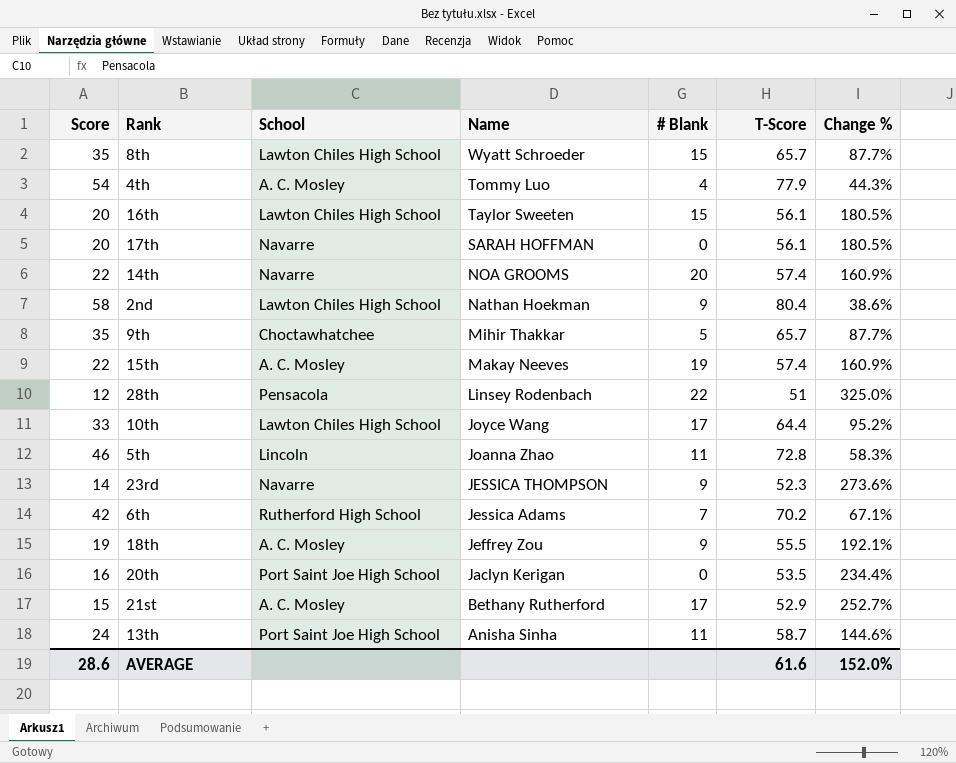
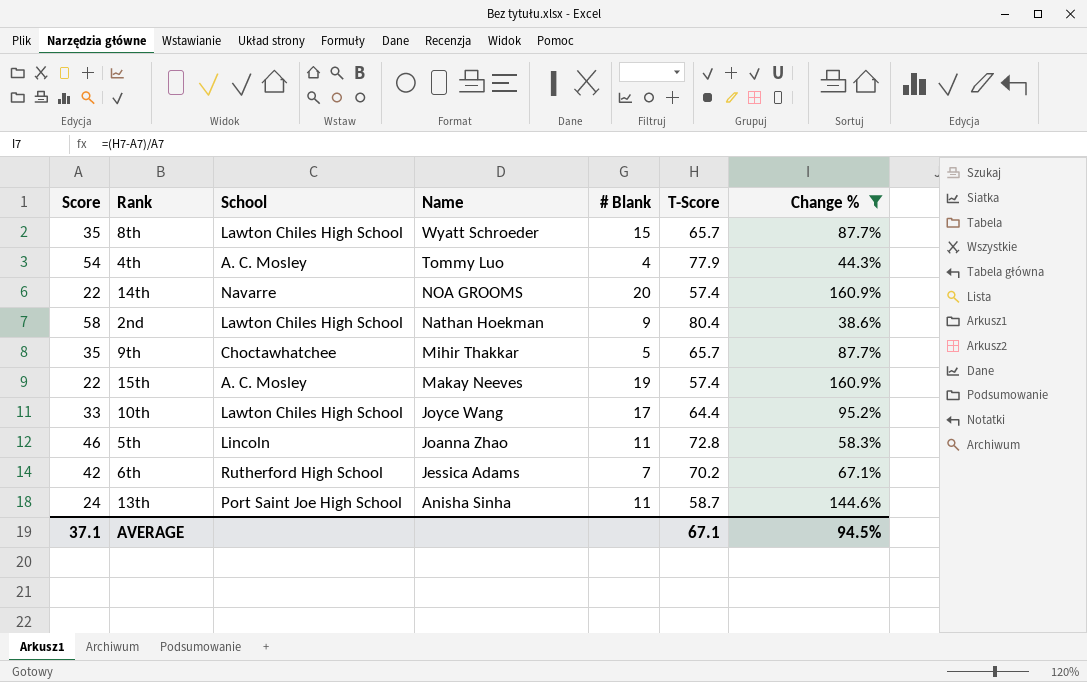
filter: none -> Change % <= 160.9%
AVERAGE | Score: 28.6 -> 37.1
AVERAGE | T-Score: 61.6 -> 67.1
AVERAGE | Change %: 152.0% -> 94.5%

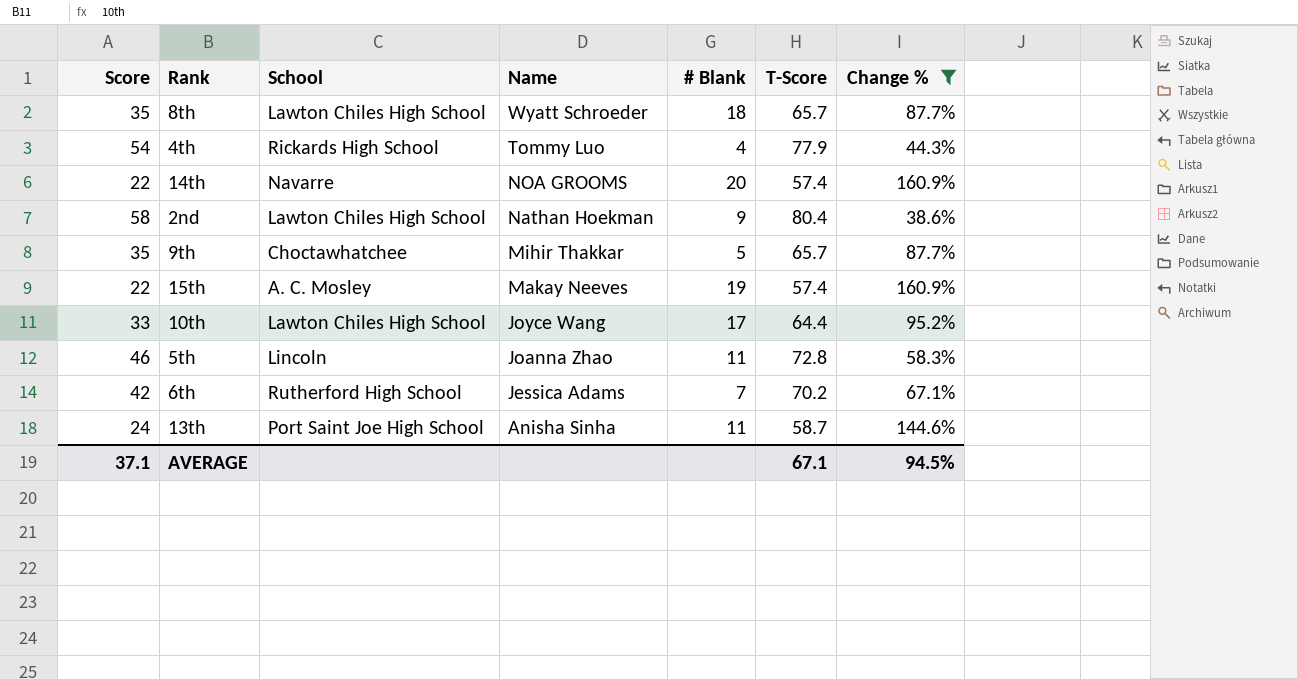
8th | # Blank: 15 -> 18
4th | School: A. C. Mosley -> Rickards High School

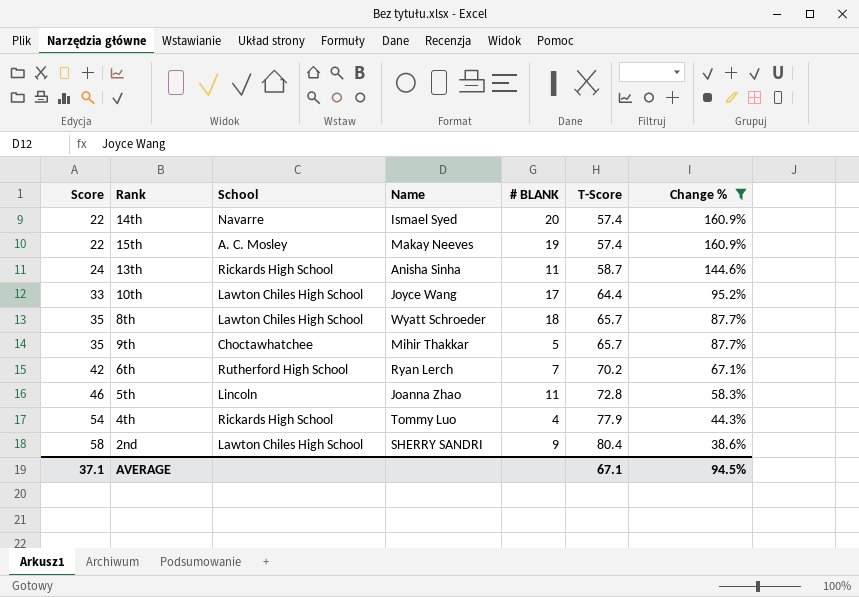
row order: Name descending -> Score ascending
column name: # Blank -> # BLANK
14th | Name: NOA GROOMS -> Ismael Syed
13th | School: Port Saint Joe High School -> Rickards High School
6th | Name: Jessica Adams -> Ryan Lerch
2nd | Name: Nathan Hoekman -> SHERRY SANDRI

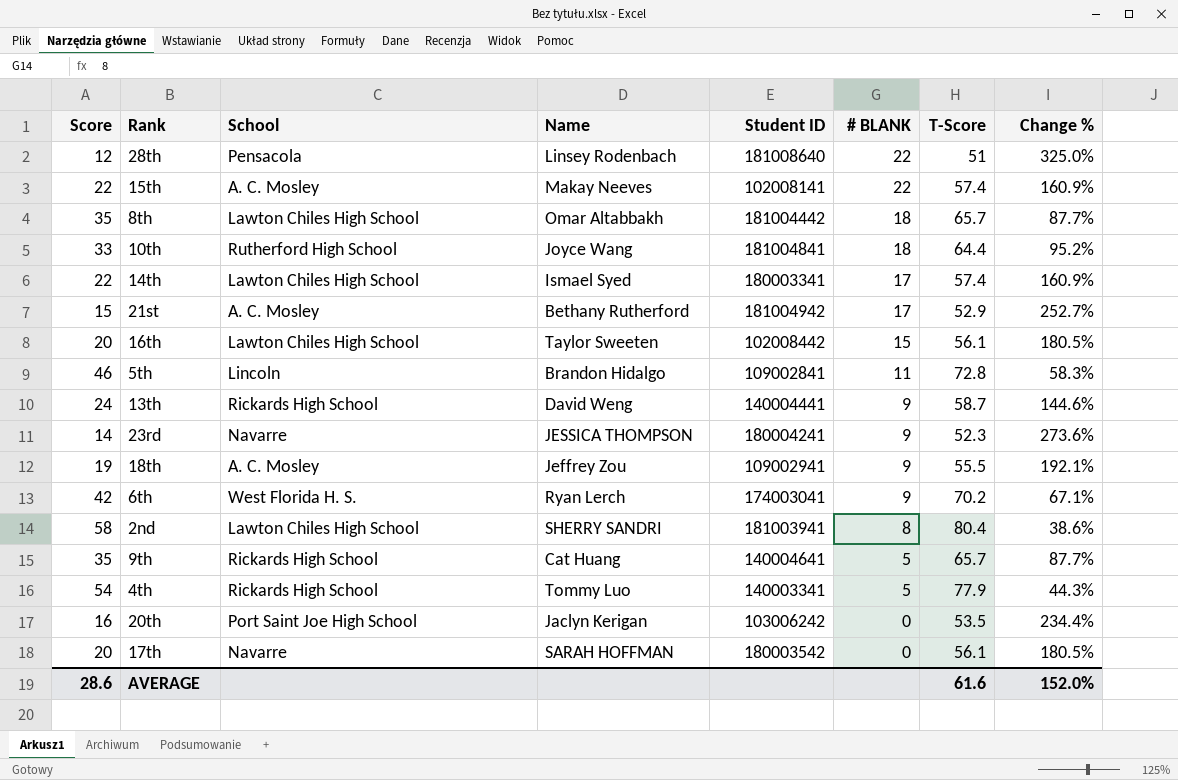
filter: Change % <= 160.9% -> none
row order: Score ascending -> # BLANK descending
column Student ID | position: none -> 5
15th | # BLANK: 19 -> 22
8th | Name: Wyatt Schroeder -> Omar Altabbakh
10th | School: Lawton Chiles High School -> Rutherford High School
10th | # BLANK: 17 -> 18
14th | School: Navarre -> Lawton Chiles High School
14th | # BLANK: 20 -> 17
5th | Name: Joanna Zhao -> Brandon Hidalgo
13th | Name: Anisha Sinha -> David Weng
13th | # BLANK: 11 -> 9
6th | School: Rutherford High School -> West Florida H. S.
6th | # BLANK: 7 -> 9
2nd | # BLANK: 9 -> 8
9th | School: Choctawhatchee -> Rickards High School
9th | Name: Mihir Thakkar -> Cat Huang
4th | # BLANK: 4 -> 5
AVERAGE | Score: 37.1 -> 28.6
AVERAGE | T-Score: 67.1 -> 61.6
AVERAGE | Change %: 94.5% -> 152.0%

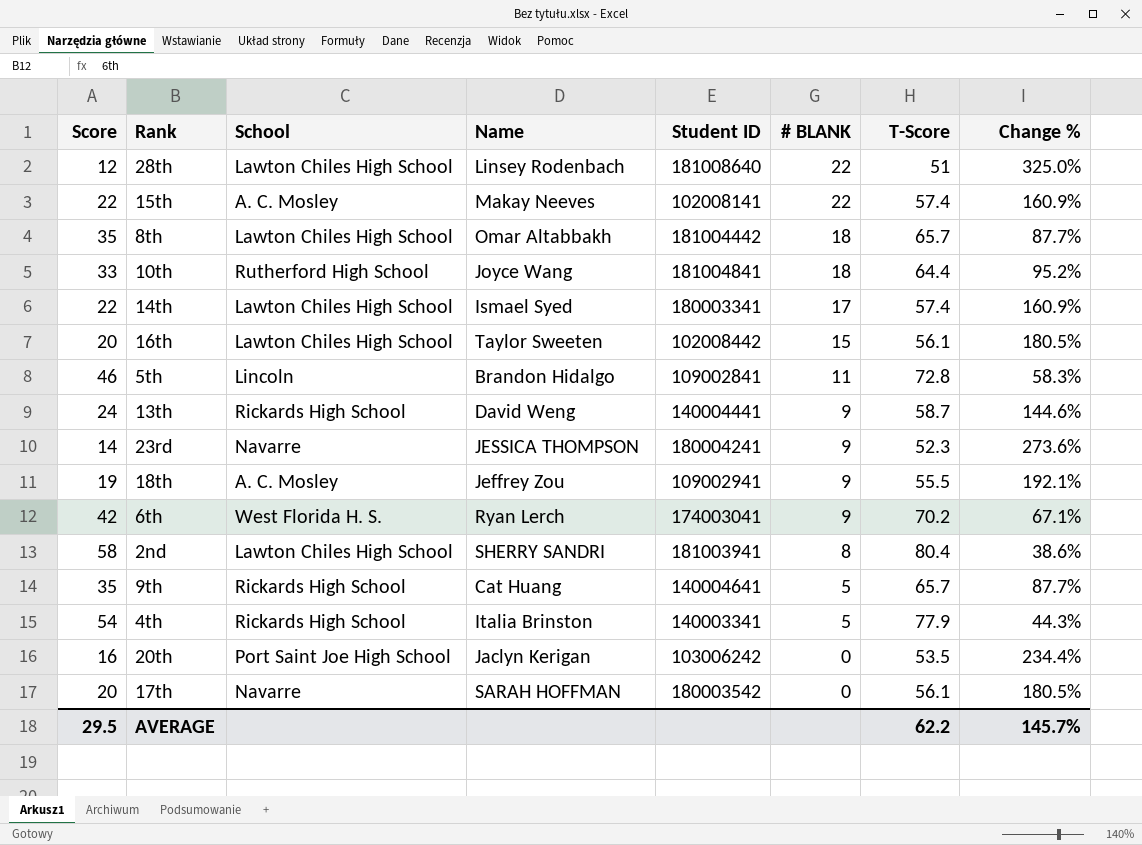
row 21st: 15 | A. C. Mosley | Bethany Rutherford | 181004942 | 17 | 52.9 | 252.7% -> none
28th | School: Pensacola -> Lawton Chiles High School
4th | Name: Tommy Luo -> Italia Brinston
AVERAGE | Score: 28.6 -> 29.5
AVERAGE | T-Score: 61.6 -> 62.2
AVERAGE | Change %: 152.0% -> 145.7%

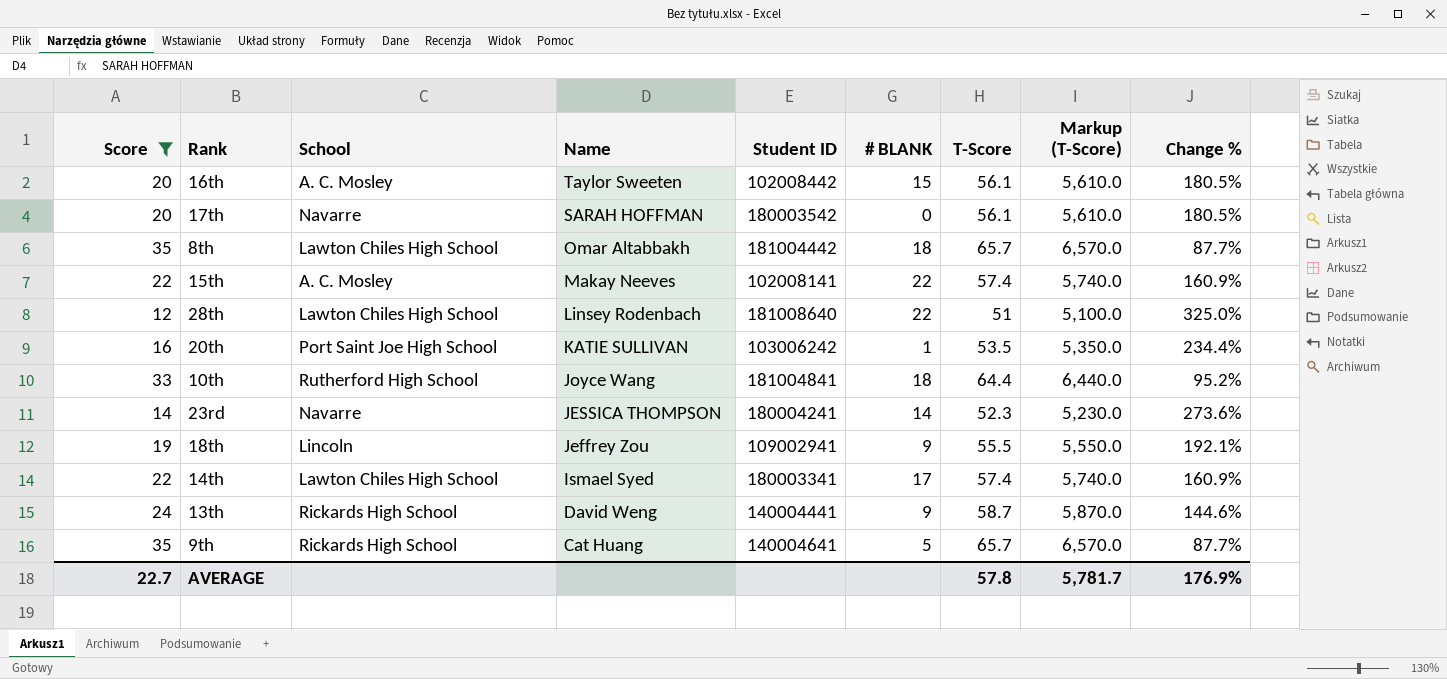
filter: none -> Score <= 35
row order: # BLANK descending -> Name descending
column Markup (T-Score) | formula: none -> [T-Score] * 100
16th | School: Lawton Chiles High School -> A. C. Mosley
20th | Name: Jaclyn Kerigan -> KATIE SULLIVAN
20th | # BLANK: 0 -> 1
23rd | # BLANK: 9 -> 14
18th | School: A. C. Mosley -> Lincoln
AVERAGE | Score: 29.5 -> 22.7
AVERAGE | T-Score: 62.2 -> 57.8
AVERAGE | Change %: 145.7% -> 176.9%

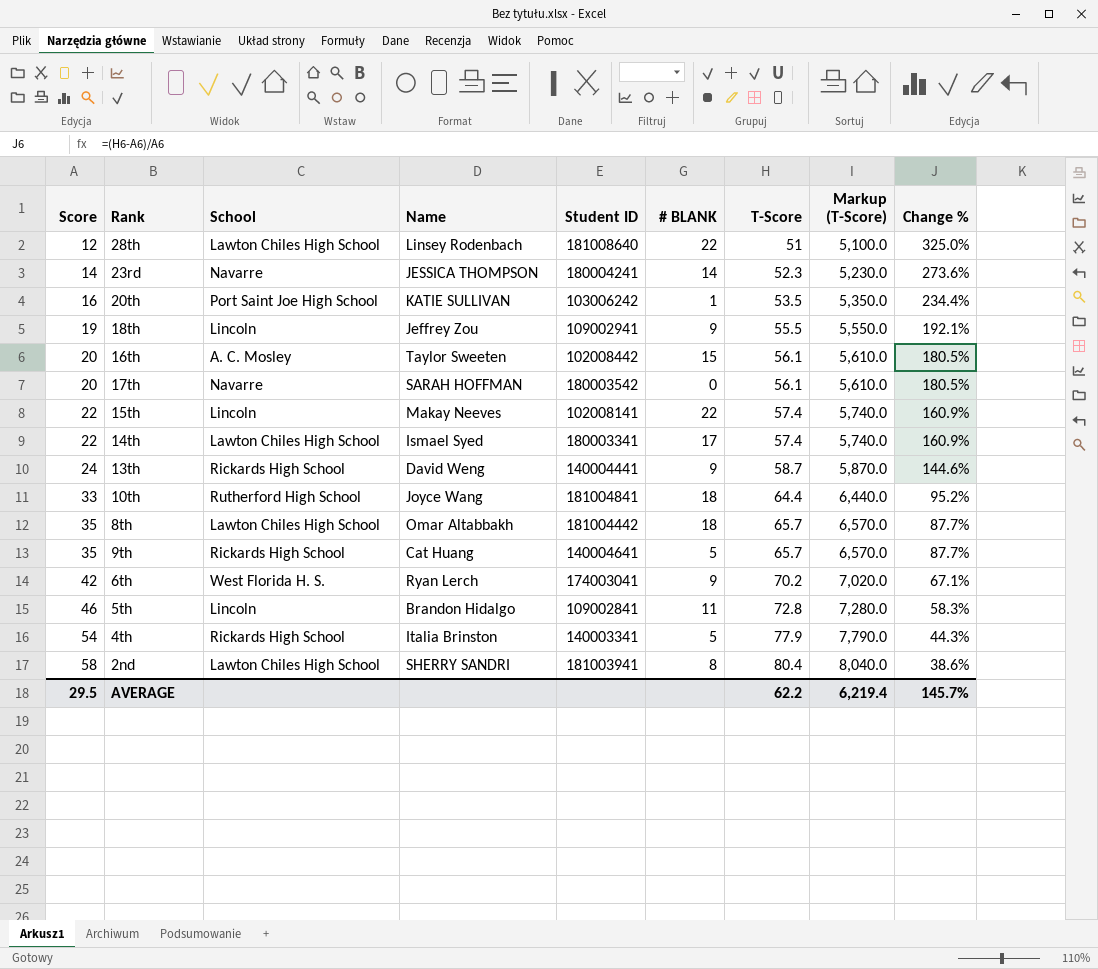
filter: Score <= 35 -> none
row order: Name descending -> Score ascending
15th | School: A. C. Mosley -> Lincoln
AVERAGE | Score: 22.7 -> 29.5
AVERAGE | T-Score: 57.8 -> 62.2
AVERAGE | Markup (T-Score): 5,781.7 -> 6,219.4
AVERAGE | Change %: 176.9% -> 145.7%

